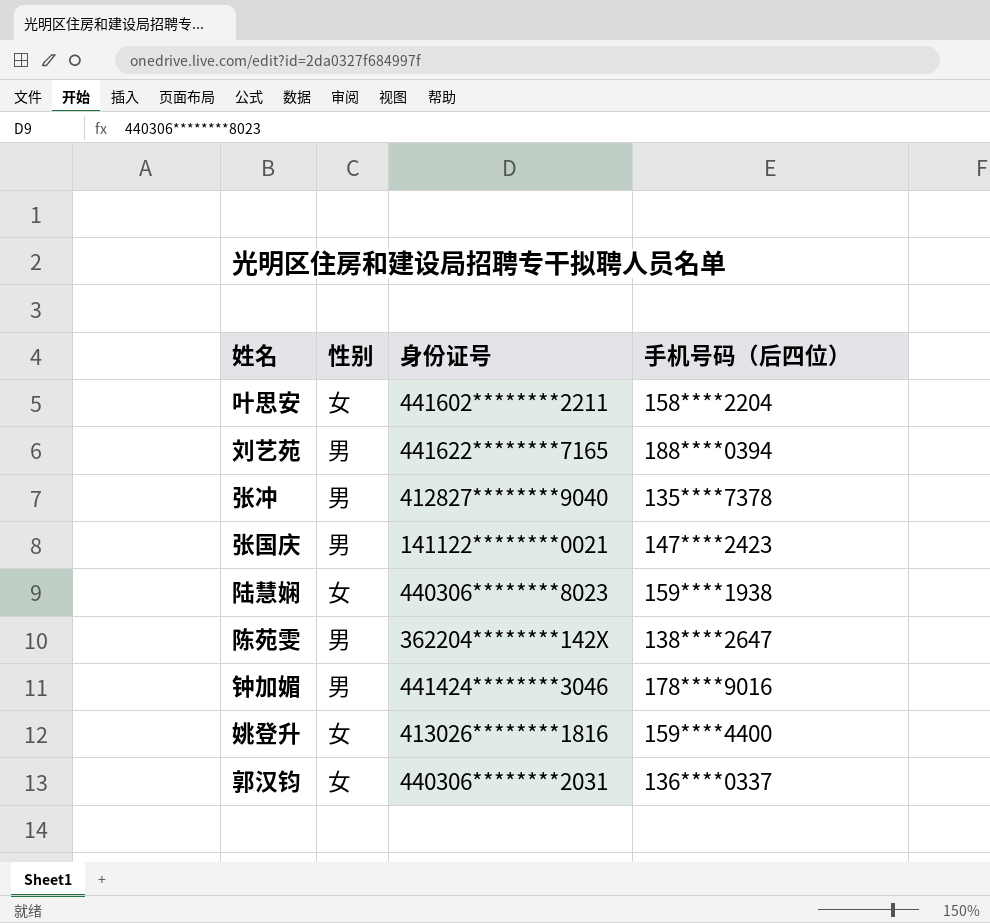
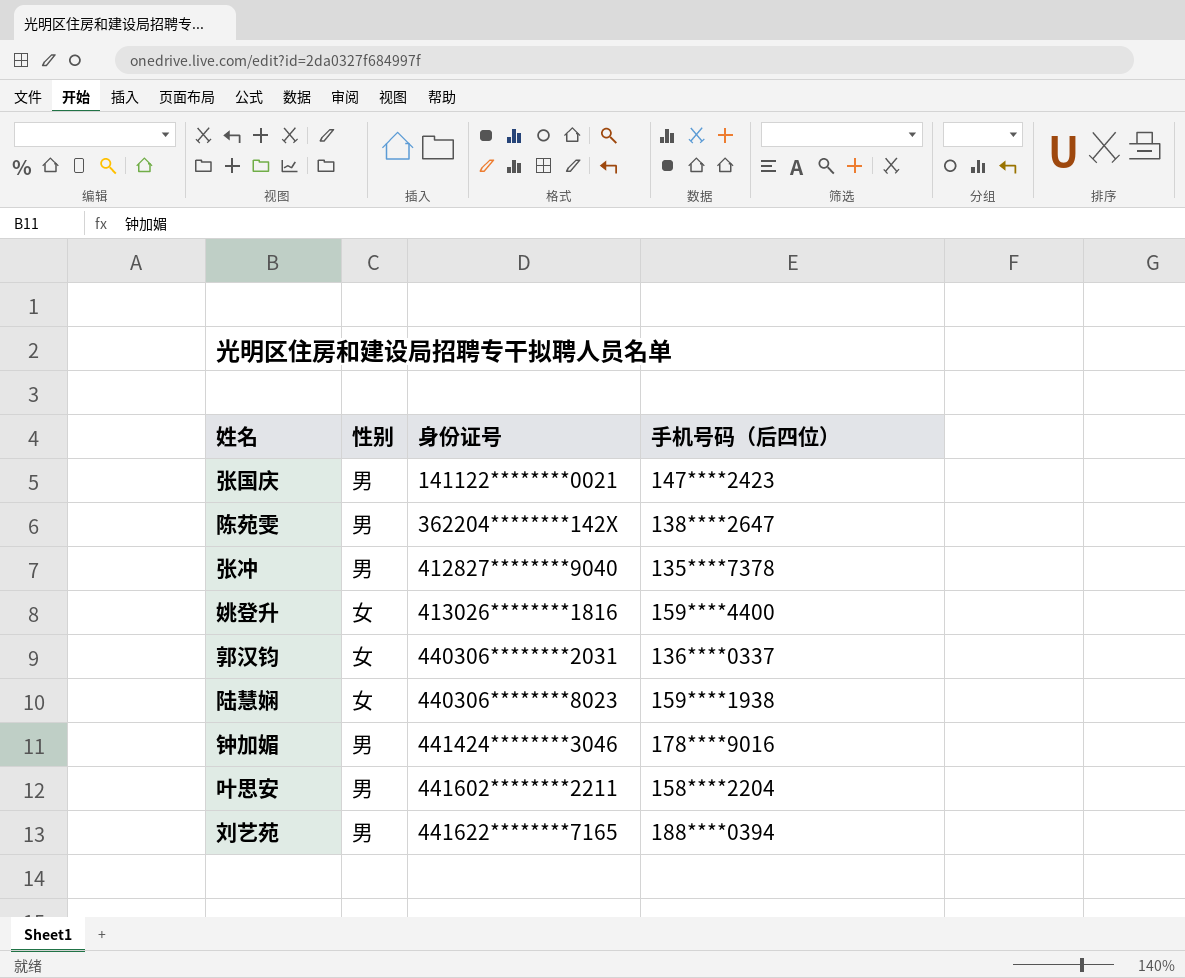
row order: none -> 身份证号 ascending
叶思安 | 性别: 女 -> 男

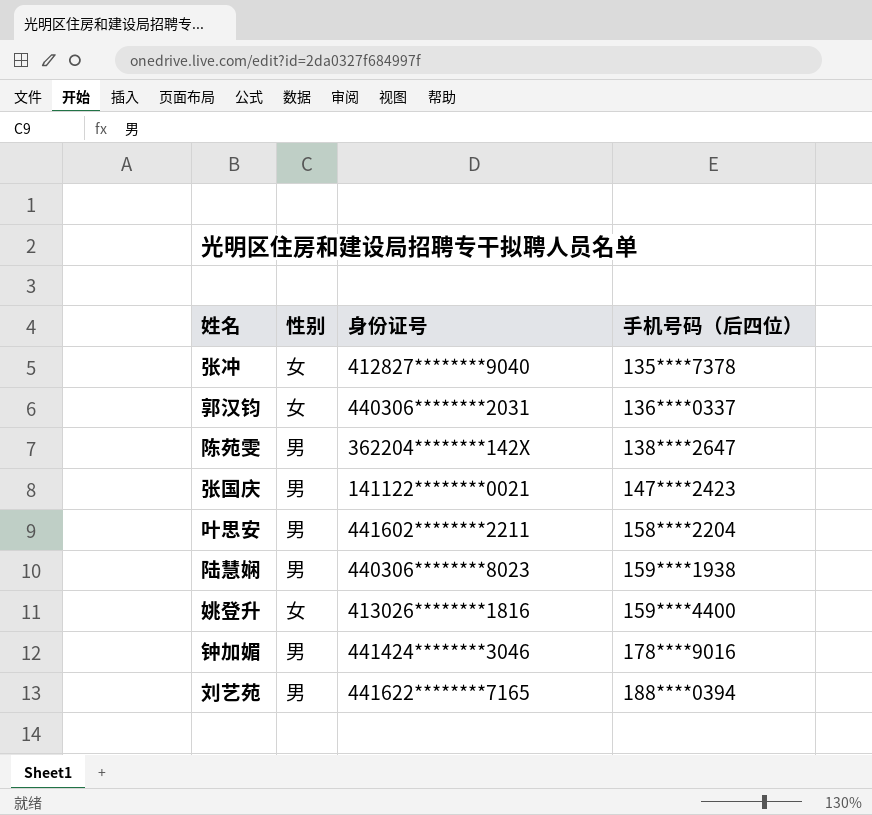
row order: 身份证号 ascending -> 手机号码（后四位） ascending
张冲 | 性别: 男 -> 女
陆慧娴 | 性别: 女 -> 男

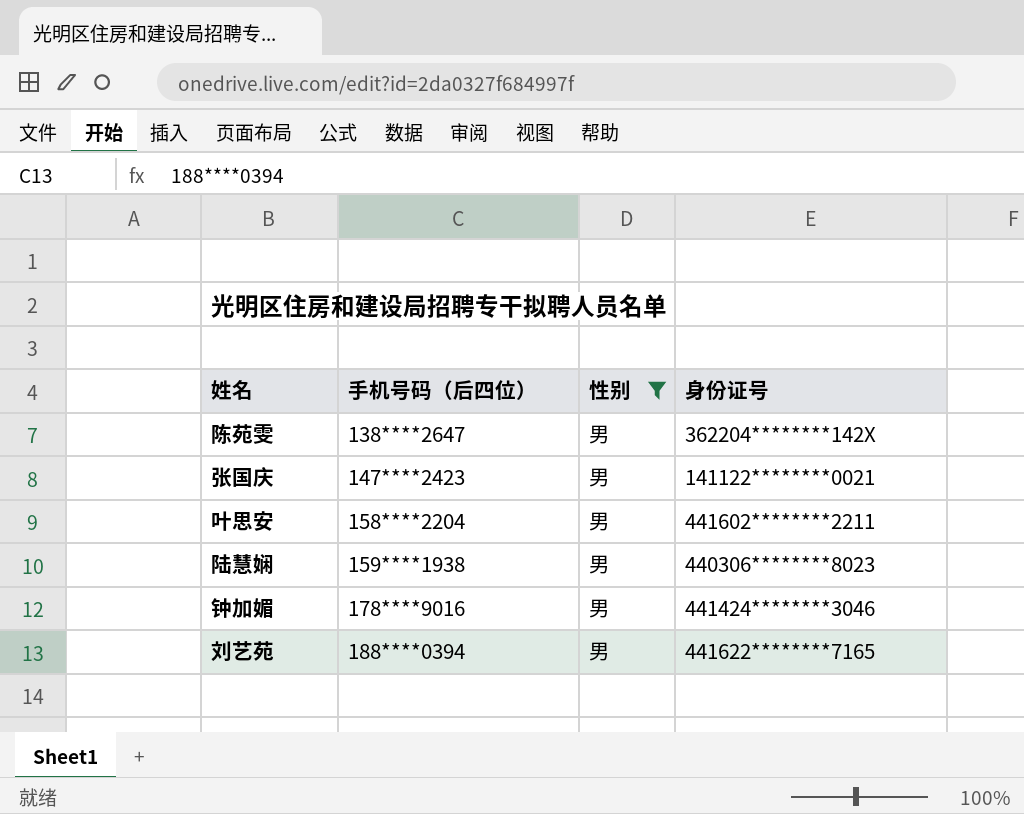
filter: none -> 性别 = 男
column 手机号码（后四位） | position: 4 -> 2

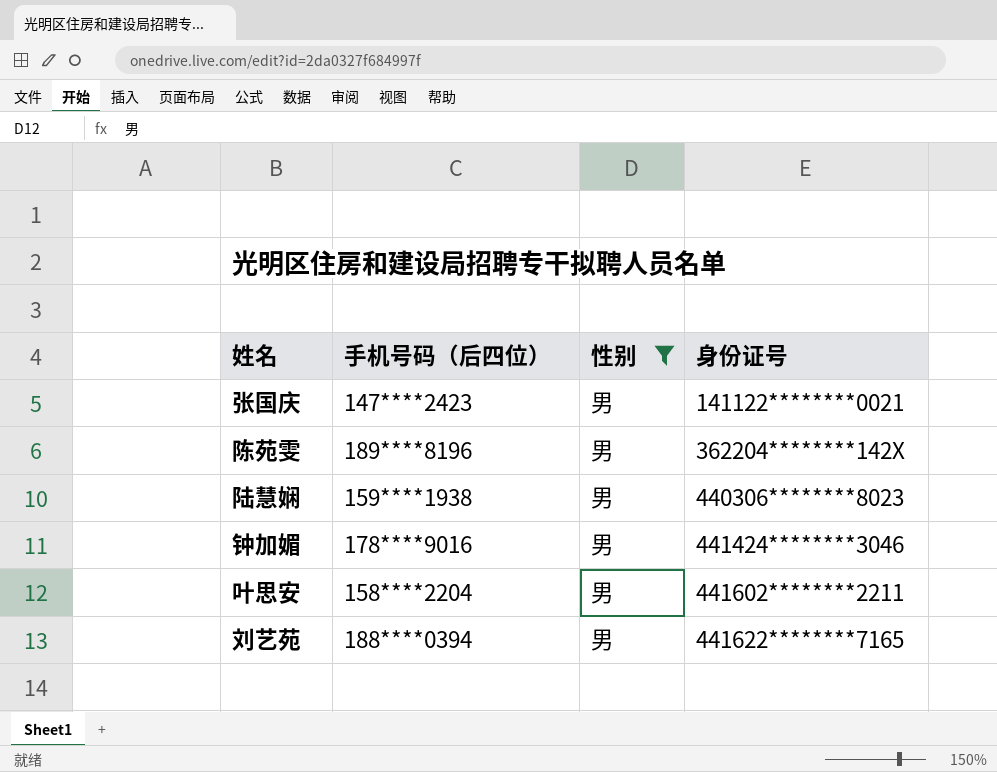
row order: 手机号码（后四位） ascending -> 身份证号 ascending
陈苑雯 | 手机号码（后四位）: 138****2647 -> 189****8196

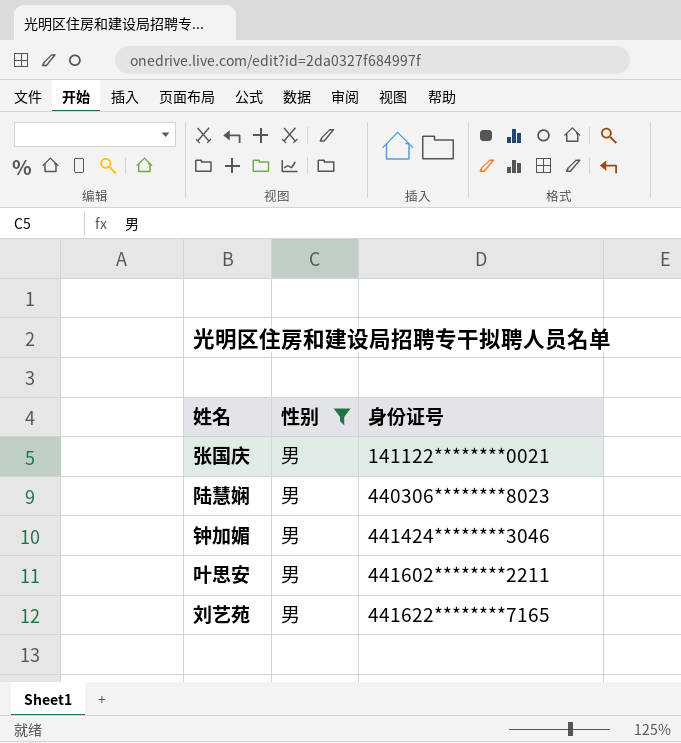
column 手机号码（后四位） | position: 2 -> none
row 陈苑雯: 189****8196 | 男 | 362204********142X -> none

